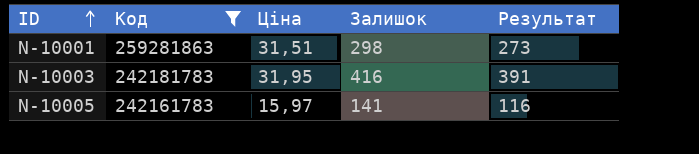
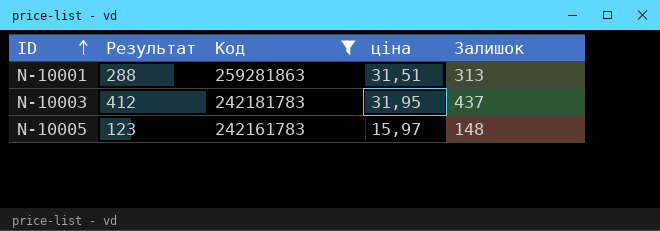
column Результат | position: 5 -> 2
column name: Ціна -> ціна
N-10001 | Результат: 273 -> 288
N-10001 | Залишок: 298 -> 313
N-10003 | Результат: 391 -> 412
N-10003 | Залишок: 416 -> 437
N-10005 | Результат: 116 -> 123
N-10005 | Залишок: 141 -> 148

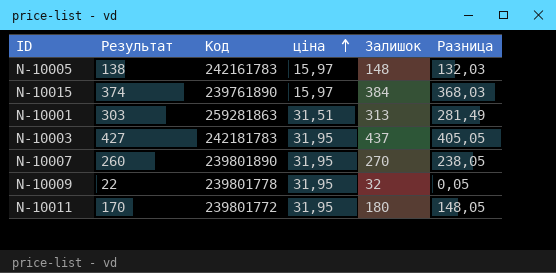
filter: Код >= 242161783 -> none
row order: ID ascending -> ціна ascending
column Результат | formula: [Залишок] - 25 -> [Залишок] - 10
column Разница | formula: none -> [Залишок] - [ціна]

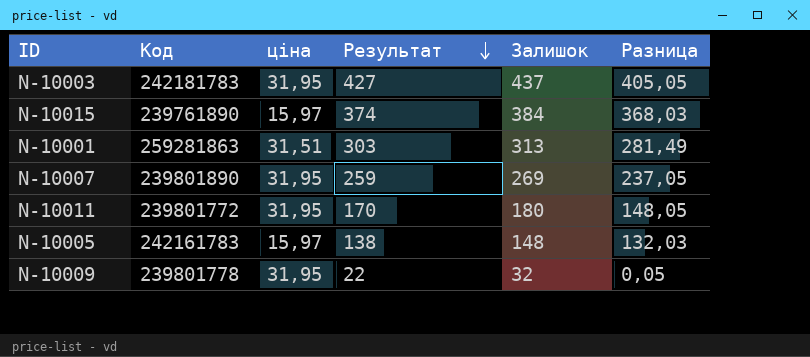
row order: ціна ascending -> Результат descending
column Результат | position: 2 -> 4
N-10007 | Результат: 260 -> 259
N-10007 | Залишок: 270 -> 269
N-10007 | Разница: 238,05 -> 237,05

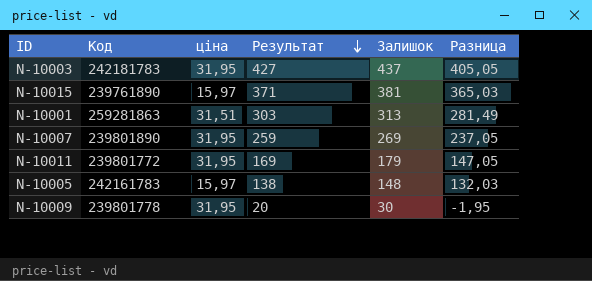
N-10015 | Результат: 374 -> 371
N-10015 | Залишок: 384 -> 381
N-10015 | Разница: 368,03 -> 365,03
N-10011 | Результат: 170 -> 169
N-10011 | Залишок: 180 -> 179
N-10011 | Разница: 148,05 -> 147,05
N-10009 | Результат: 22 -> 20
N-10009 | Залишок: 32 -> 30
N-10009 | Разница: 0,05 -> -1,95

